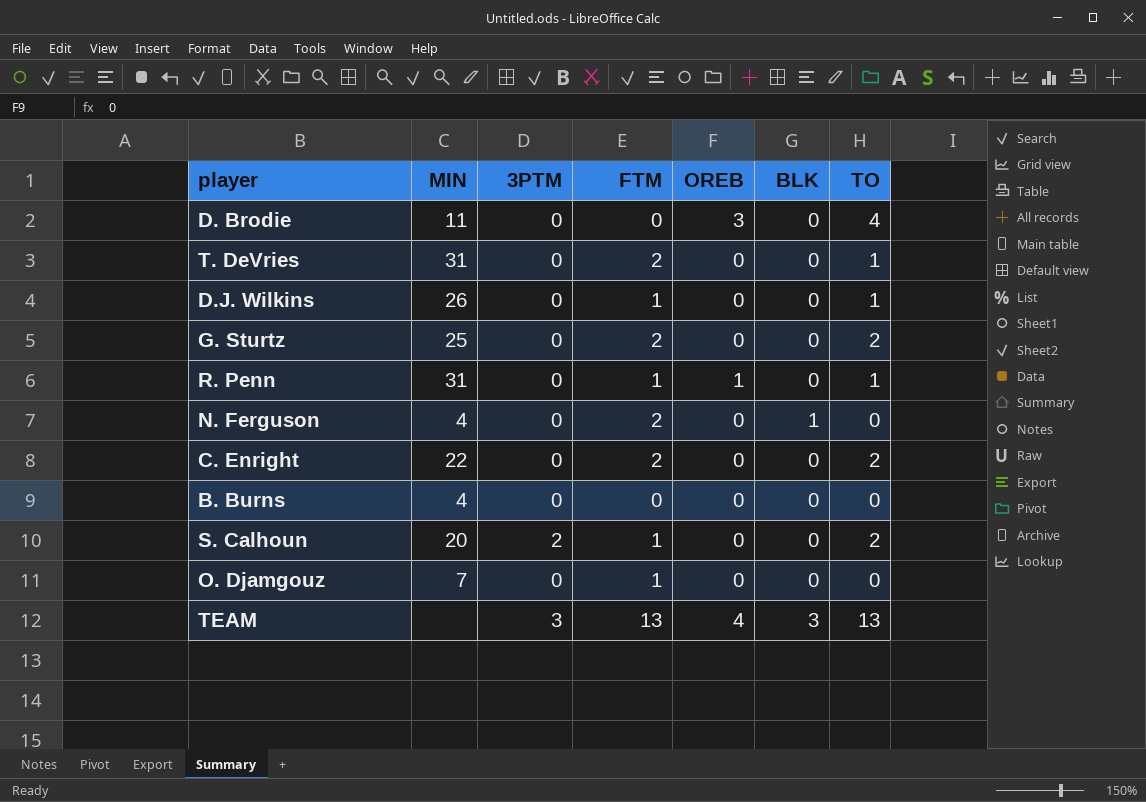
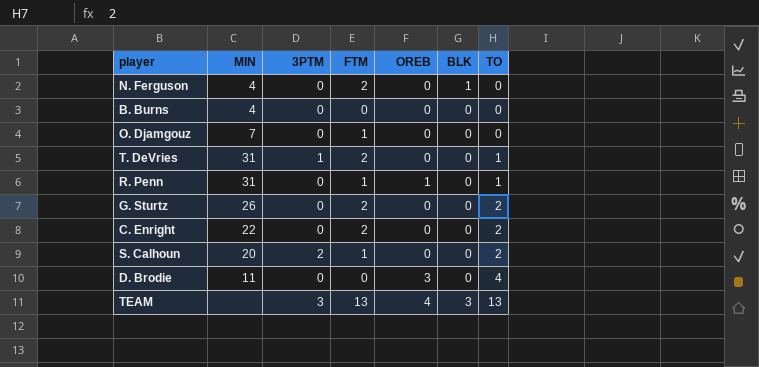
row order: none -> TO ascending
row D.J. Wilkins: 26 | 0 | 1 | 0 | 0 | 1 -> none
T. DeVries | 3PTM: 0 -> 1
G. Sturtz | MIN: 25 -> 26

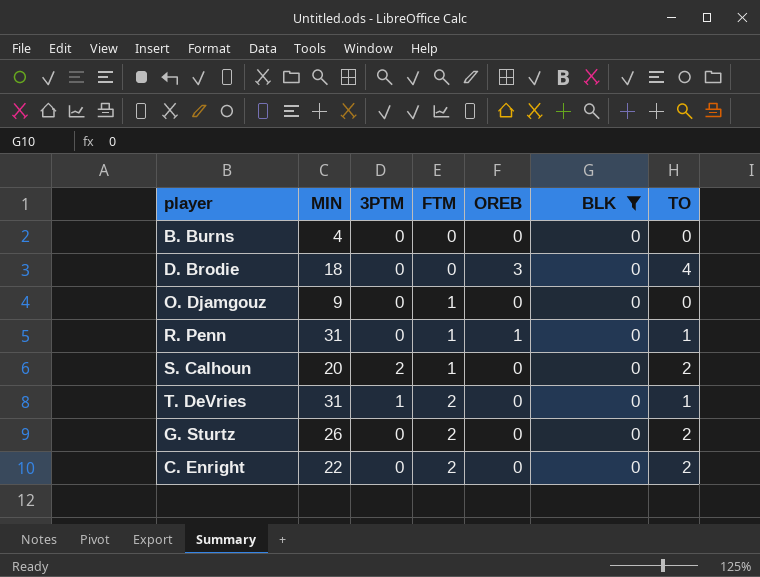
filter: none -> BLK = 0
row order: TO ascending -> FTM ascending
D. Brodie | MIN: 11 -> 18
O. Djamgouz | MIN: 7 -> 9

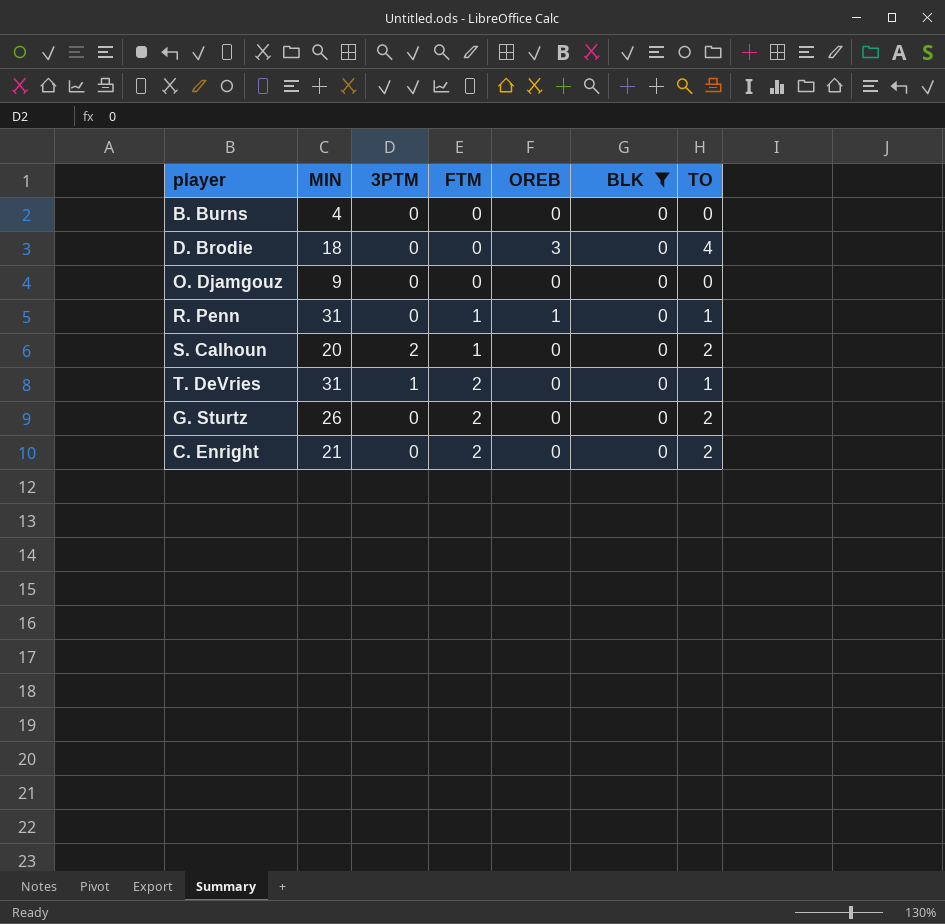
O. Djamgouz | FTM: 1 -> 0
C. Enright | MIN: 22 -> 21

